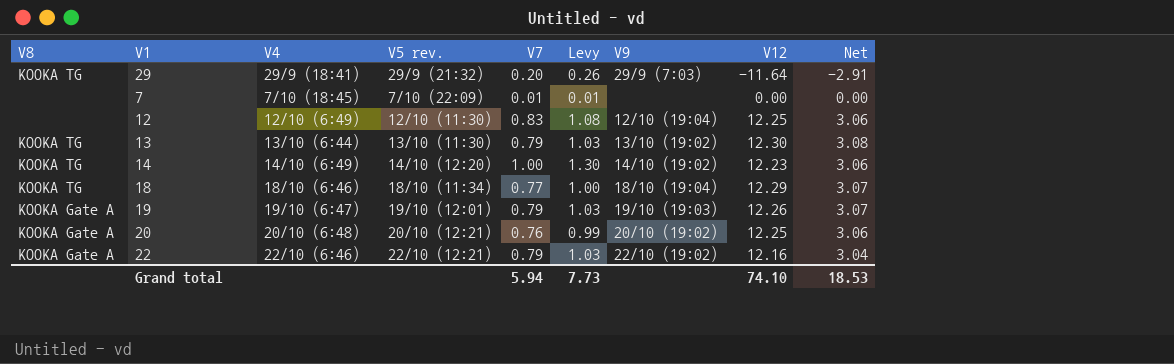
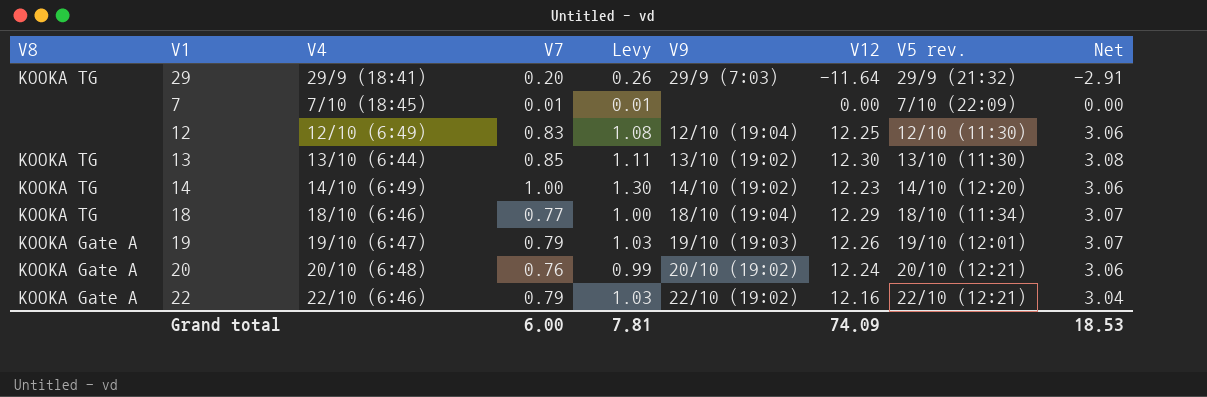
column V5 rev. | position: 4 -> 8
13 | V7: 0.79 -> 0.85
13 | Levy: 1.03 -> 1.11
20 | V12: 12.25 -> 12.24
Grand total | V7: 5.94 -> 6.00
Grand total | Levy: 7.73 -> 7.81
Grand total | V12: 74.10 -> 74.09

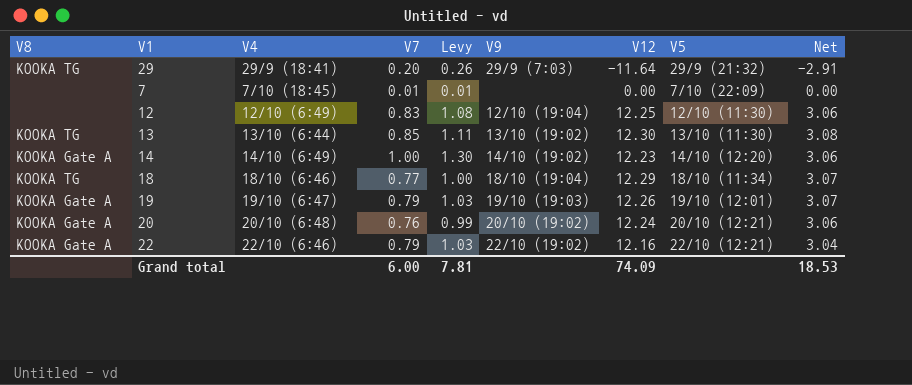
column name: V5 rev. -> V5
14 | V8: KOOKA TG -> KOOKA Gate A

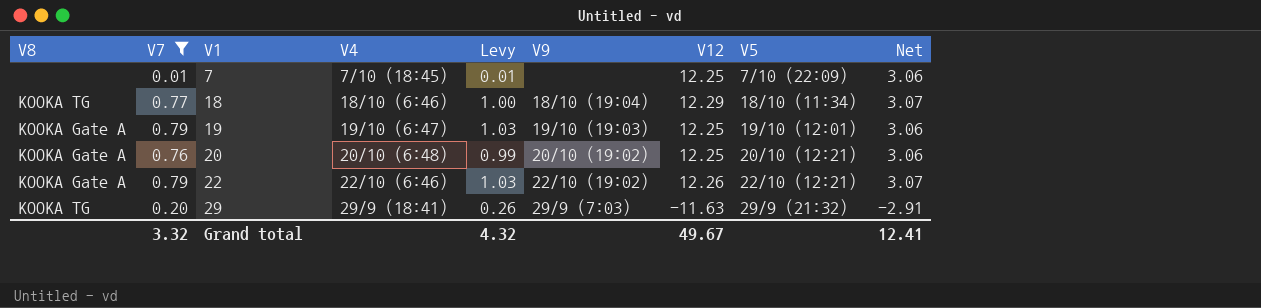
filter: none -> V7 <= 0.79
row order: none -> V1 ascending
column V7 | position: 4 -> 2
7 | V12: 0.00 -> 12.25
7 | Net: 0.00 -> 3.06
19 | V12: 12.26 -> 12.25
19 | Net: 3.07 -> 3.06
20 | V12: 12.24 -> 12.25
22 | V12: 12.16 -> 12.26
22 | Net: 3.04 -> 3.07
29 | V12: -11.64 -> -11.63
Grand total | V7: 6.00 -> 3.32
Grand total | Levy: 7.81 -> 4.32
Grand total | V12: 74.09 -> 49.67
Grand total | Net: 18.53 -> 12.41

